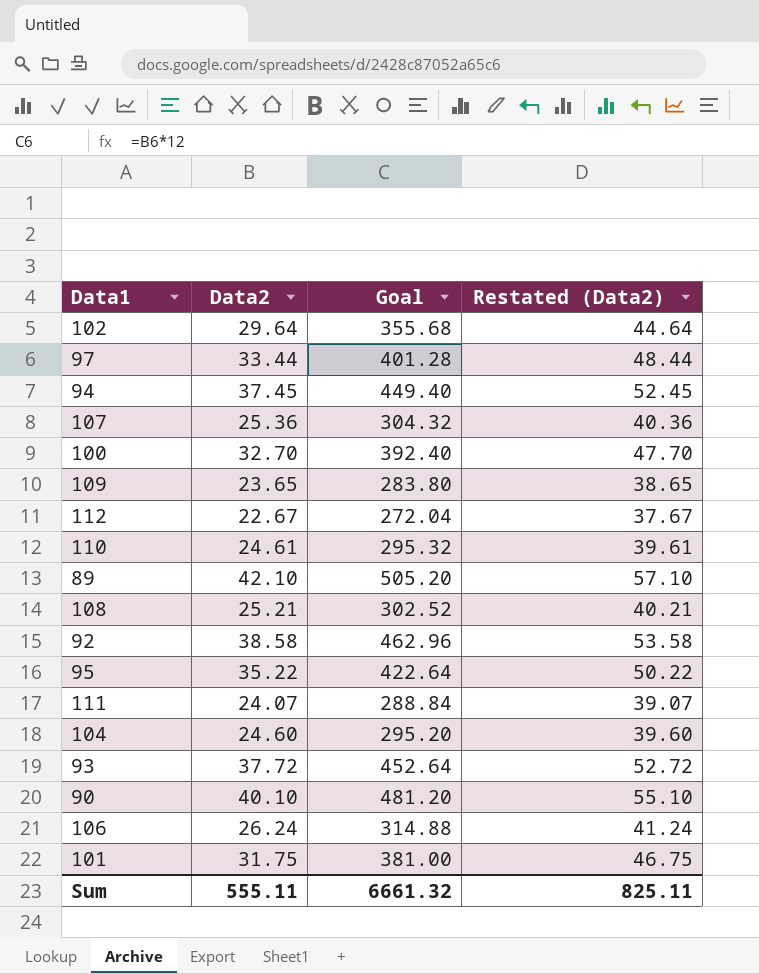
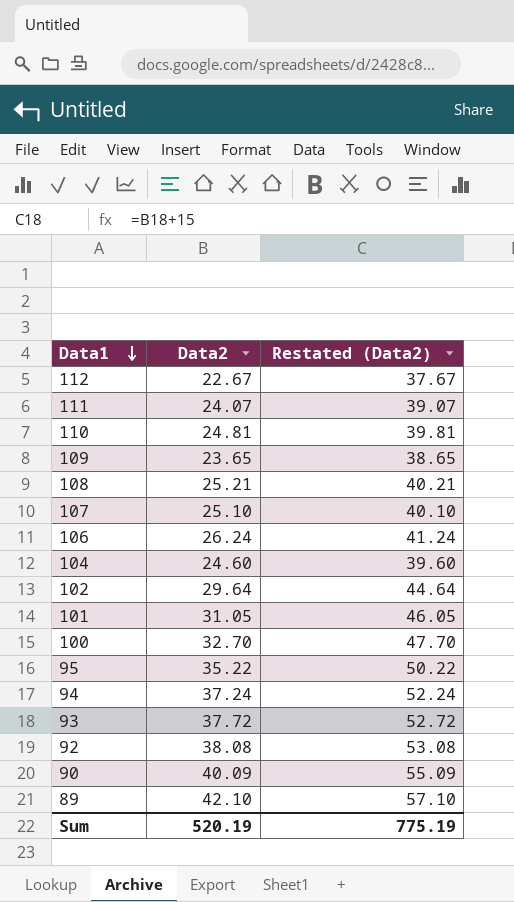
row order: none -> Data1 descending
column Goal | formula: [Data2] * 12 -> none
row 97: 33.44 | 401.28 | 48.44 -> none
110 | Data2: 24.61 -> 24.81
110 | Restated (Data2): 39.61 -> 39.81
107 | Data2: 25.36 -> 25.10
107 | Restated (Data2): 40.36 -> 40.10
101 | Data2: 31.75 -> 31.05
101 | Restated (Data2): 46.75 -> 46.05
94 | Data2: 37.45 -> 37.24
94 | Restated (Data2): 52.45 -> 52.24
92 | Data2: 38.58 -> 38.08
92 | Restated (Data2): 53.58 -> 53.08
90 | Data2: 40.10 -> 40.09
90 | Restated (Data2): 55.10 -> 55.09
Sum | Data2: 555.11 -> 520.19
Sum | Restated (Data2): 825.11 -> 775.19

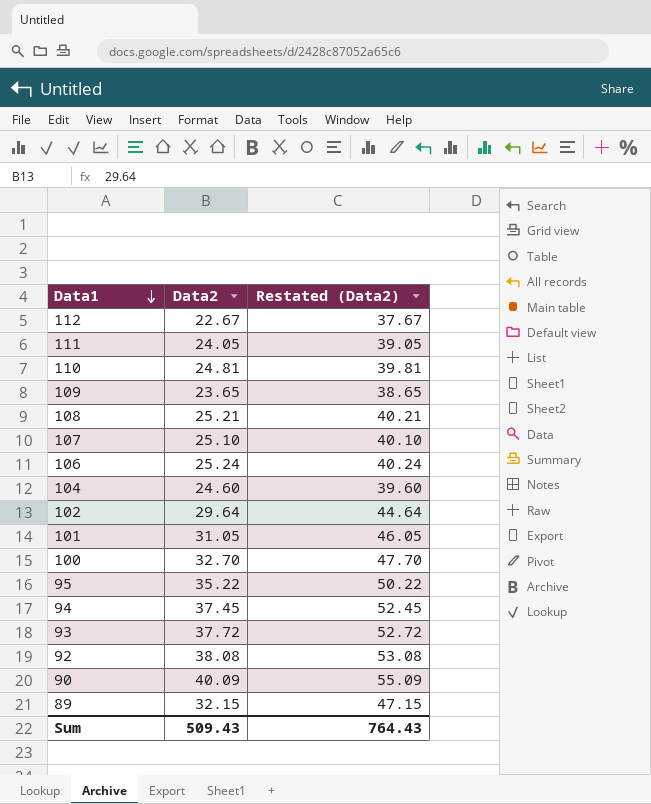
111 | Data2: 24.07 -> 24.05
111 | Restated (Data2): 39.07 -> 39.05
106 | Data2: 26.24 -> 25.24
106 | Restated (Data2): 41.24 -> 40.24
94 | Data2: 37.24 -> 37.45
94 | Restated (Data2): 52.24 -> 52.45
89 | Data2: 42.10 -> 32.15
89 | Restated (Data2): 57.10 -> 47.15
Sum | Data2: 520.19 -> 509.43
Sum | Restated (Data2): 775.19 -> 764.43

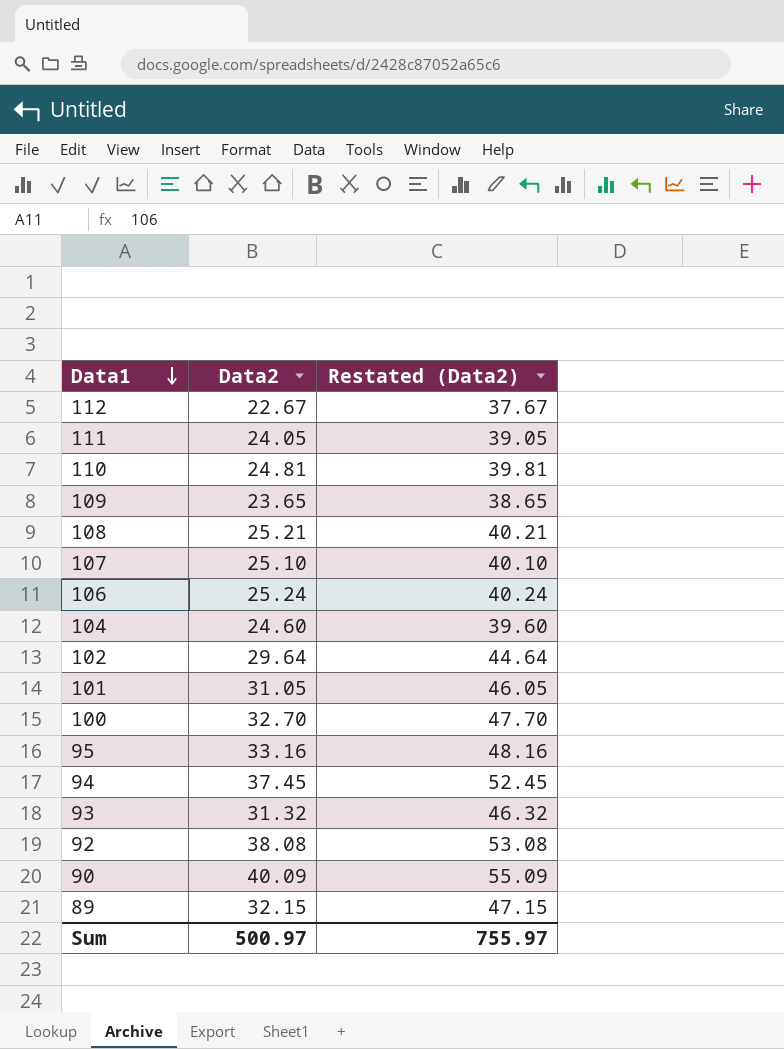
95 | Data2: 35.22 -> 33.16
95 | Restated (Data2): 50.22 -> 48.16
93 | Data2: 37.72 -> 31.32
93 | Restated (Data2): 52.72 -> 46.32
Sum | Data2: 509.43 -> 500.97
Sum | Restated (Data2): 764.43 -> 755.97

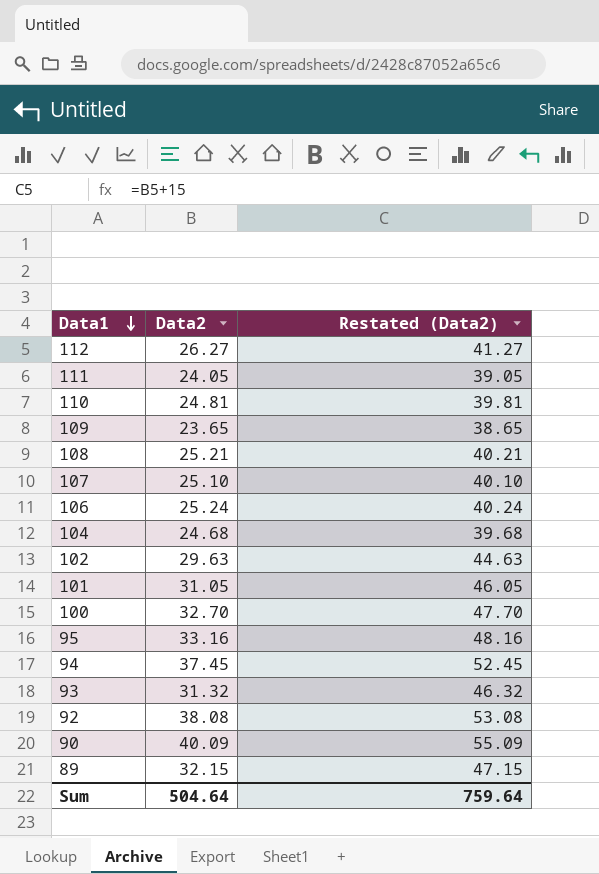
112 | Data2: 22.67 -> 26.27
112 | Restated (Data2): 37.67 -> 41.27
104 | Data2: 24.60 -> 24.68
104 | Restated (Data2): 39.60 -> 39.68
102 | Data2: 29.64 -> 29.63
102 | Restated (Data2): 44.64 -> 44.63
Sum | Data2: 500.97 -> 504.64
Sum | Restated (Data2): 755.97 -> 759.64

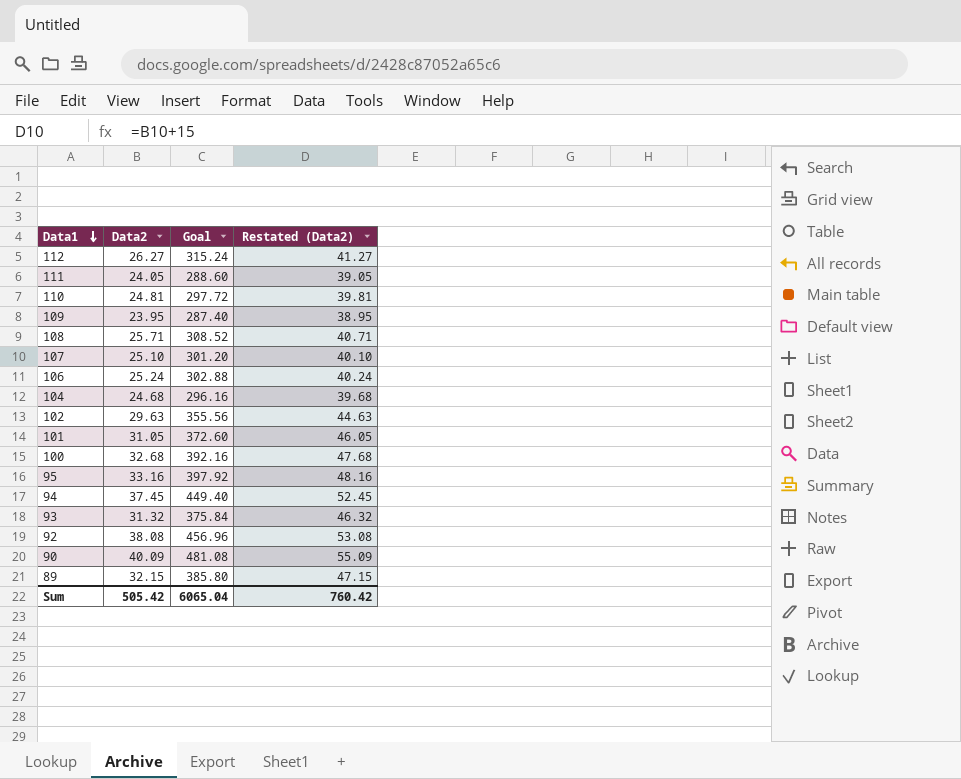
column Goal | formula: none -> [Data2] * 12
109 | Data2: 23.65 -> 23.95
109 | Restated (Data2): 38.65 -> 38.95
108 | Data2: 25.21 -> 25.71
108 | Restated (Data2): 40.21 -> 40.71
100 | Data2: 32.70 -> 32.68
100 | Restated (Data2): 47.70 -> 47.68
Sum | Data2: 504.64 -> 505.42
Sum | Restated (Data2): 759.64 -> 760.42

